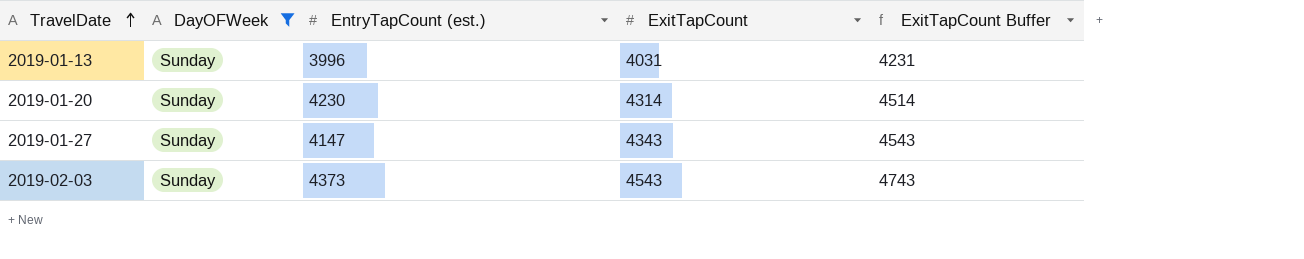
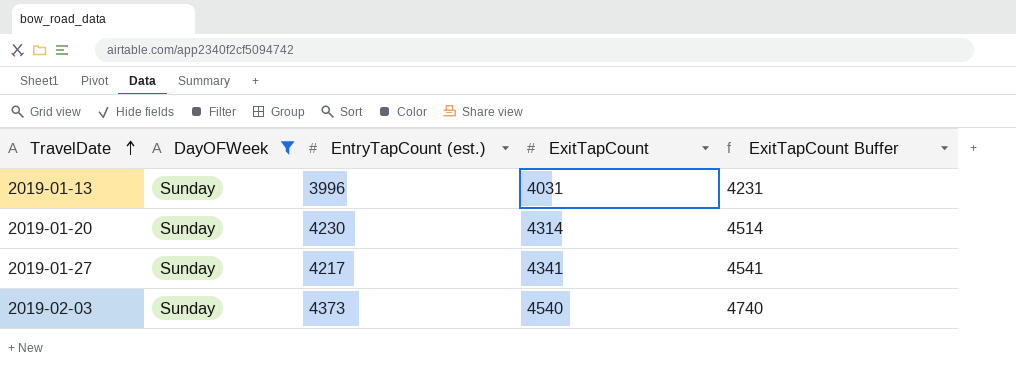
2019-01-27 | EntryTapCount (est.): 4147 -> 4217
2019-01-27 | ExitTapCount: 4343 -> 4341
2019-01-27 | ExitTapCount Buffer: 4543 -> 4541
2019-02-03 | ExitTapCount: 4543 -> 4540
2019-02-03 | ExitTapCount Buffer: 4743 -> 4740

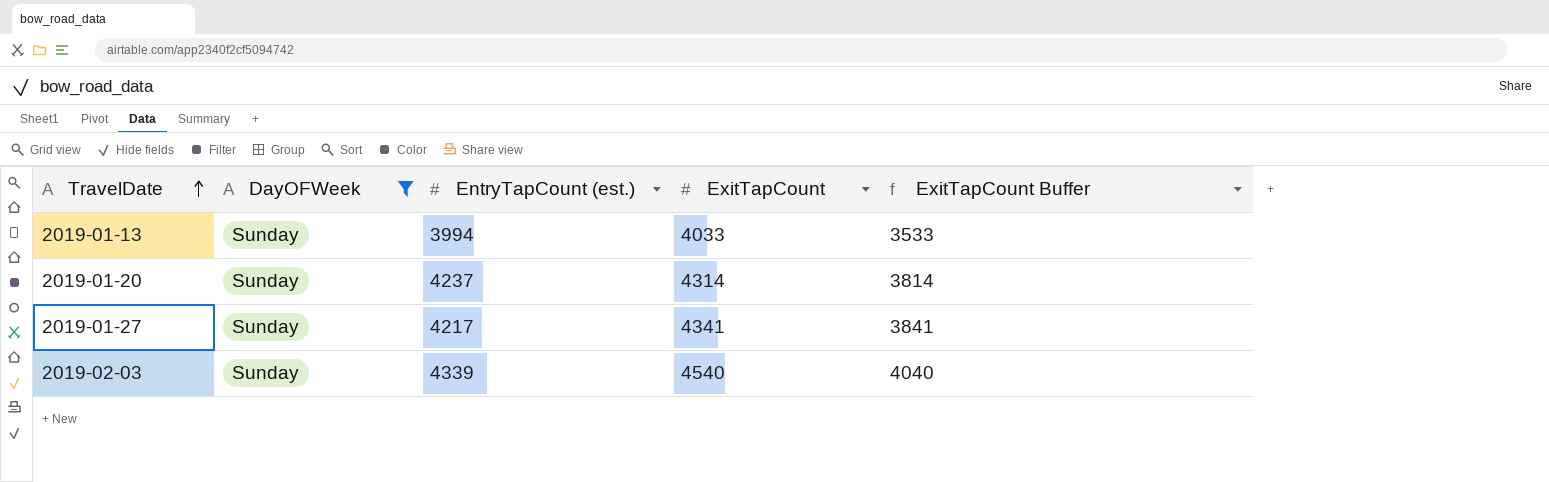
column ExitTapCount Buffer | formula: [ExitTapCount] + 200 -> [ExitTapCount] - 500
2019-01-13 | EntryTapCount (est.): 3996 -> 3994
2019-01-13 | ExitTapCount: 4031 -> 4033
2019-01-20 | EntryTapCount (est.): 4230 -> 4237
2019-02-03 | EntryTapCount (est.): 4373 -> 4339

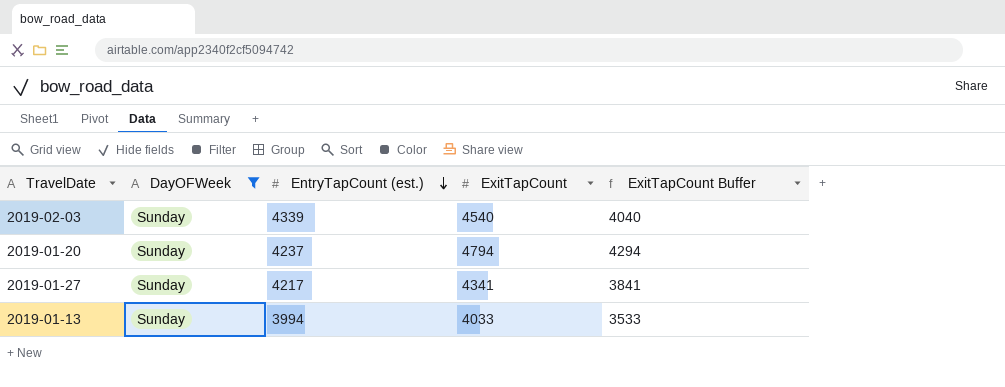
row order: TravelDate ascending -> EntryTapCount (est.) descending
2019-01-20 | ExitTapCount: 4314 -> 4794
2019-01-20 | ExitTapCount Buffer: 3814 -> 4294

